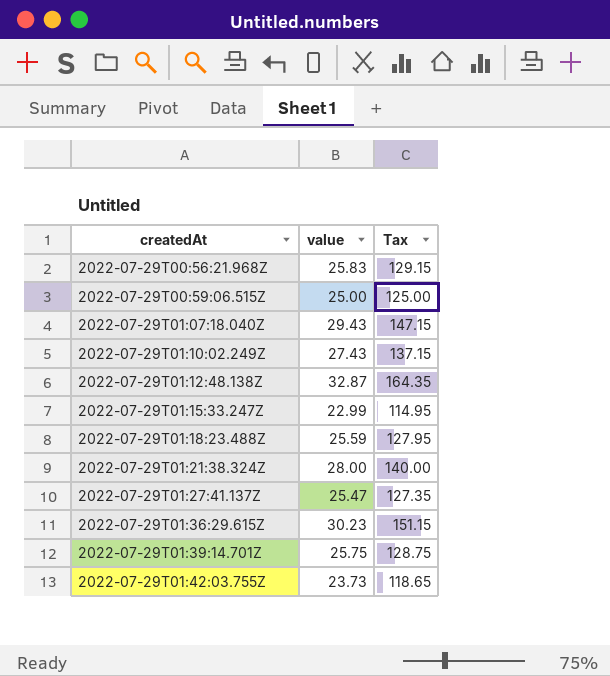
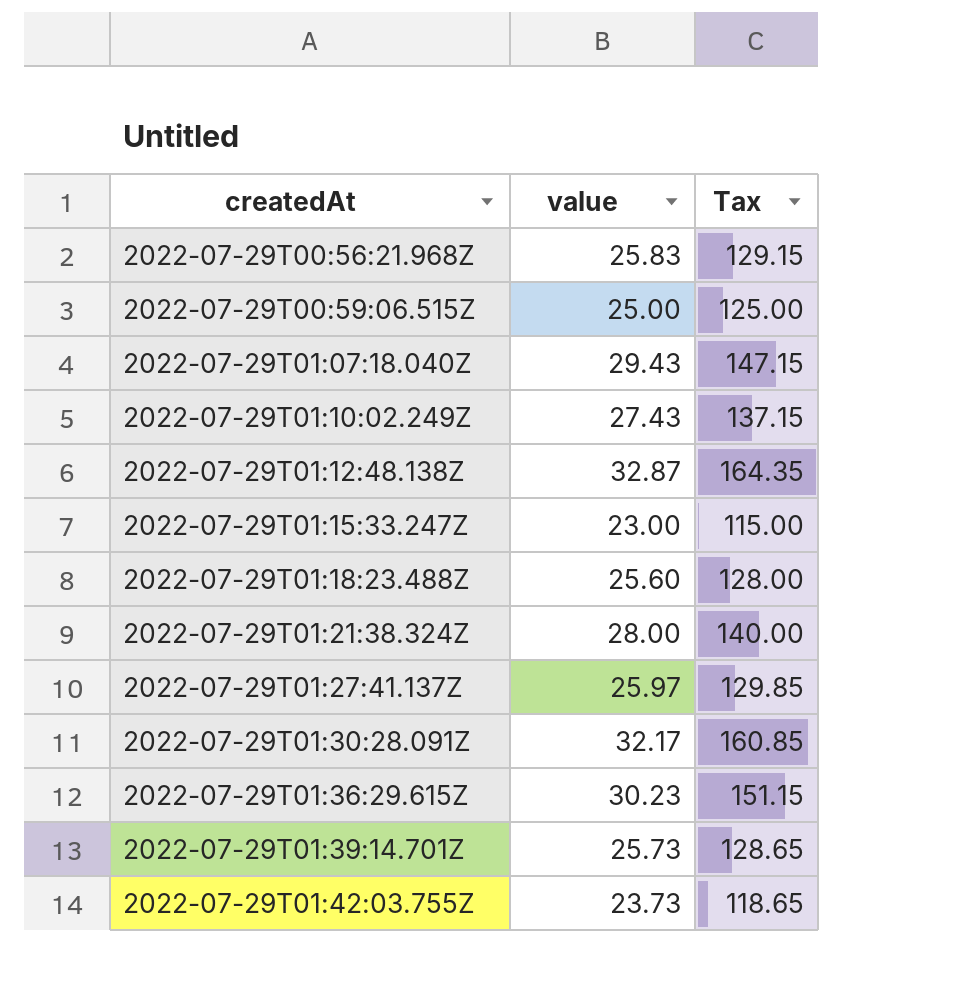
2022-07-29T01:15:33.247Z | value: 22.99 -> 23.00
2022-07-29T01:15:33.247Z | Tax: 114.95 -> 115.00
2022-07-29T01:18:23.488Z | value: 25.59 -> 25.60
2022-07-29T01:18:23.488Z | Tax: 127.95 -> 128.00
2022-07-29T01:27:41.137Z | value: 25.47 -> 25.97
2022-07-29T01:27:41.137Z | Tax: 127.35 -> 129.85
row 2022-07-29T01:30:28.091Z: none -> 32.17 | 160.85
2022-07-29T01:39:14.701Z | value: 25.75 -> 25.73
2022-07-29T01:39:14.701Z | Tax: 128.75 -> 128.65

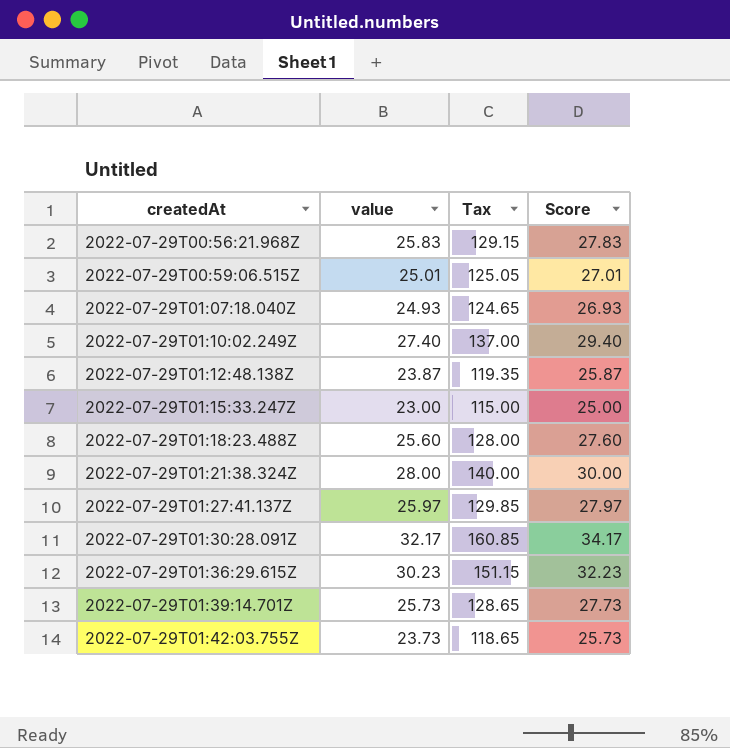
column Score | formula: none -> [value] + 2
2022-07-29T00:59:06.515Z | value: 25.00 -> 25.01
2022-07-29T00:59:06.515Z | Tax: 125.00 -> 125.05
2022-07-29T01:07:18.040Z | value: 29.43 -> 24.93
2022-07-29T01:07:18.040Z | Tax: 147.15 -> 124.65
2022-07-29T01:10:02.249Z | value: 27.43 -> 27.40
2022-07-29T01:10:02.249Z | Tax: 137.15 -> 137.00
2022-07-29T01:12:48.138Z | value: 32.87 -> 23.87
2022-07-29T01:12:48.138Z | Tax: 164.35 -> 119.35

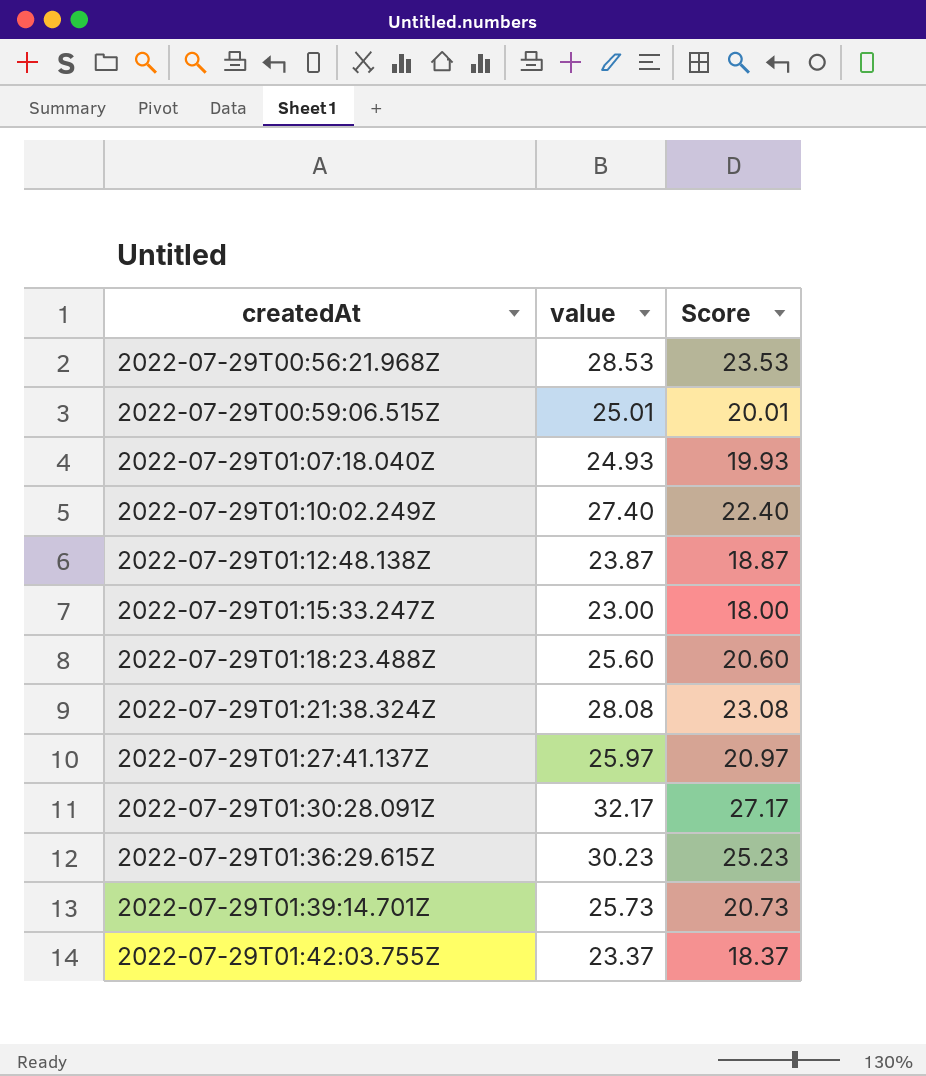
column Tax | formula: [value] * 5 -> none
column Score | formula: [value] + 2 -> [value] - 5
2022-07-29T00:56:21.968Z | value: 25.83 -> 28.53
2022-07-29T01:21:38.324Z | value: 28.00 -> 28.08
2022-07-29T01:42:03.755Z | value: 23.73 -> 23.37

